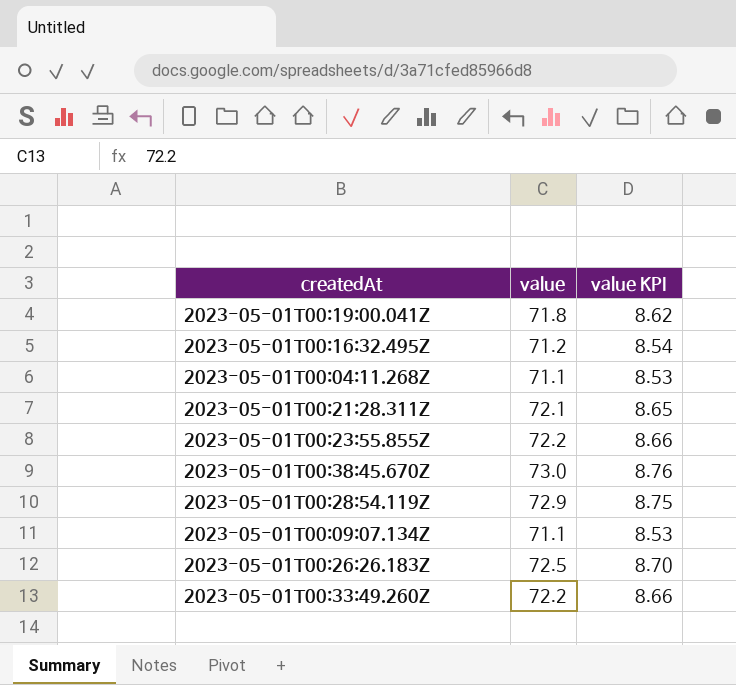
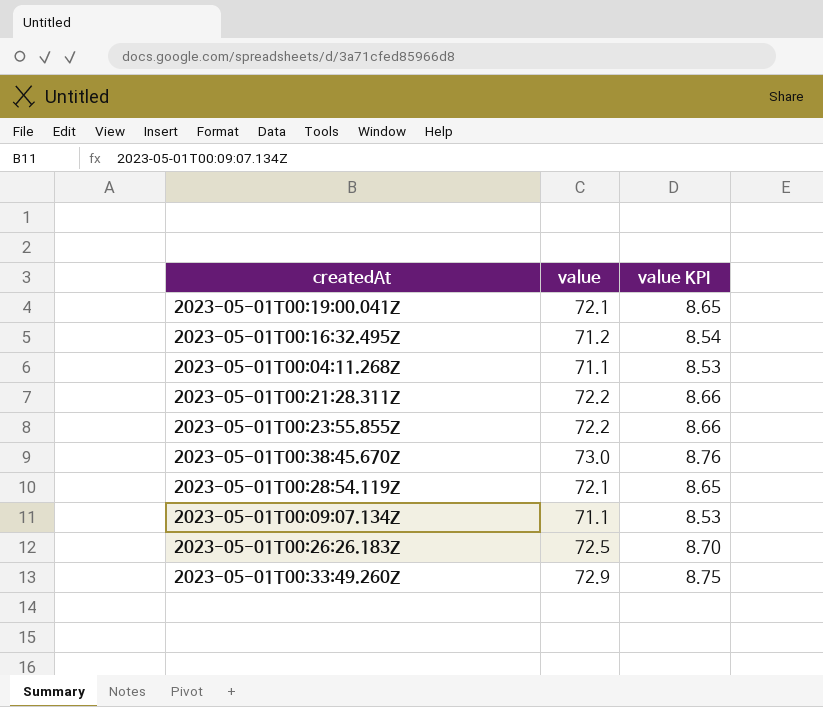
2023-05-01T00:19:00.041Z | value: 71.8 -> 72.1
2023-05-01T00:19:00.041Z | value KPI: 8.62 -> 8.65
2023-05-01T00:21:28.311Z | value: 72.1 -> 72.2
2023-05-01T00:21:28.311Z | value KPI: 8.65 -> 8.66
2023-05-01T00:28:54.119Z | value: 72.9 -> 72.1
2023-05-01T00:28:54.119Z | value KPI: 8.75 -> 8.65
2023-05-01T00:33:49.260Z | value: 72.2 -> 72.9
2023-05-01T00:33:49.260Z | value KPI: 8.66 -> 8.75

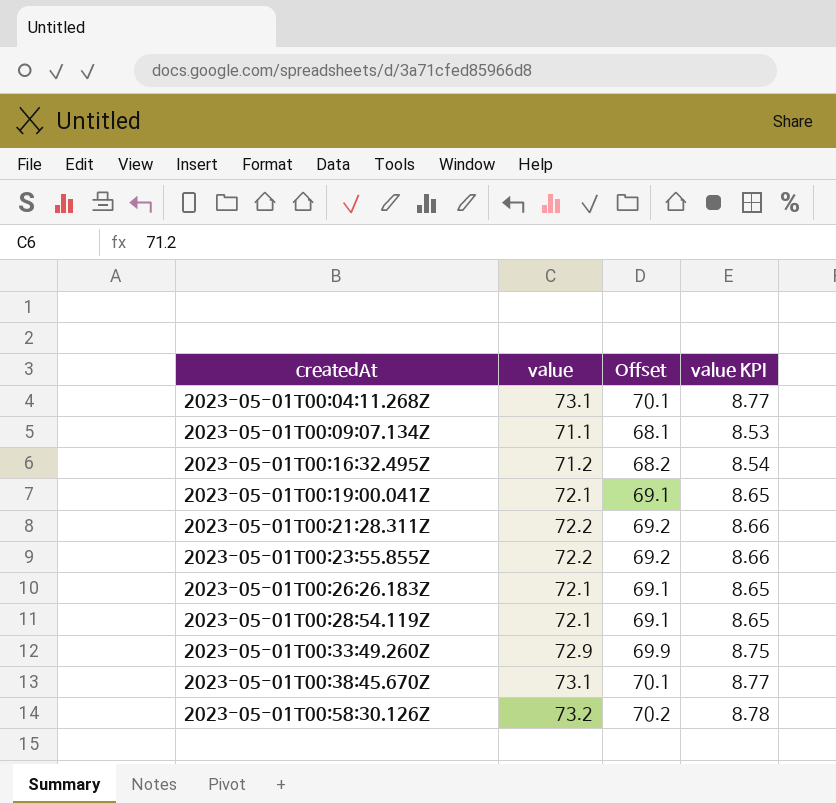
row order: none -> createdAt ascending
column Offset | formula: none -> [value] - 3
2023-05-01T00:04:11.268Z | value: 71.1 -> 73.1
2023-05-01T00:04:11.268Z | value KPI: 8.53 -> 8.77
2023-05-01T00:26:26.183Z | value: 72.5 -> 72.1
2023-05-01T00:26:26.183Z | value KPI: 8.70 -> 8.65
2023-05-01T00:38:45.670Z | value: 73.0 -> 73.1
2023-05-01T00:38:45.670Z | value KPI: 8.76 -> 8.77
row 2023-05-01T00:58:30.126Z: none -> 73.2 | 70.2 | 8.78

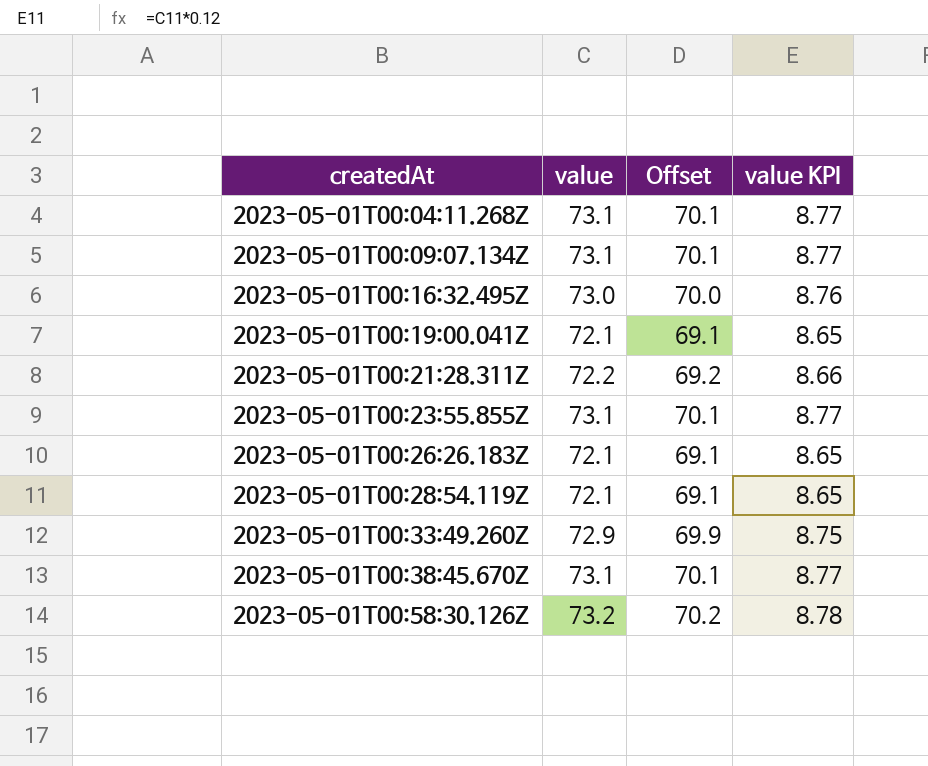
2023-05-01T00:09:07.134Z | value: 71.1 -> 73.1
2023-05-01T00:09:07.134Z | Offset: 68.1 -> 70.1
2023-05-01T00:09:07.134Z | value KPI: 8.53 -> 8.77
2023-05-01T00:16:32.495Z | value: 71.2 -> 73.0
2023-05-01T00:16:32.495Z | Offset: 68.2 -> 70.0
2023-05-01T00:16:32.495Z | value KPI: 8.54 -> 8.76
2023-05-01T00:23:55.855Z | value: 72.2 -> 73.1
2023-05-01T00:23:55.855Z | Offset: 69.2 -> 70.1
2023-05-01T00:23:55.855Z | value KPI: 8.66 -> 8.77

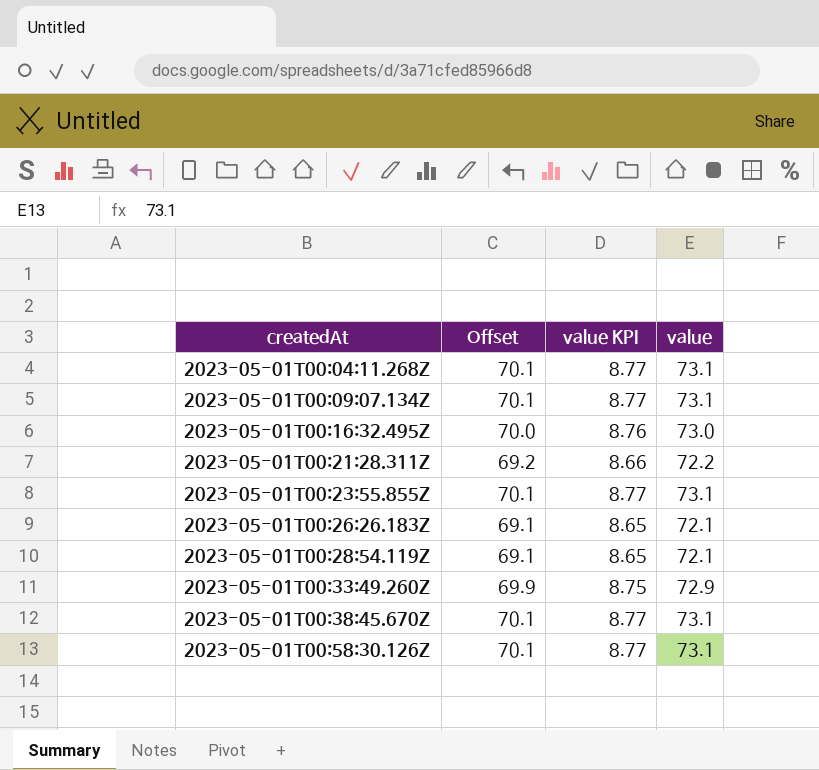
column value | position: 2 -> 4
row 2023-05-01T00:19:00.041Z: 72.1 | 69.1 | 8.65 -> none
2023-05-01T00:58:30.126Z | Offset: 70.2 -> 70.1
2023-05-01T00:58:30.126Z | value KPI: 8.78 -> 8.77
2023-05-01T00:58:30.126Z | value: 73.2 -> 73.1

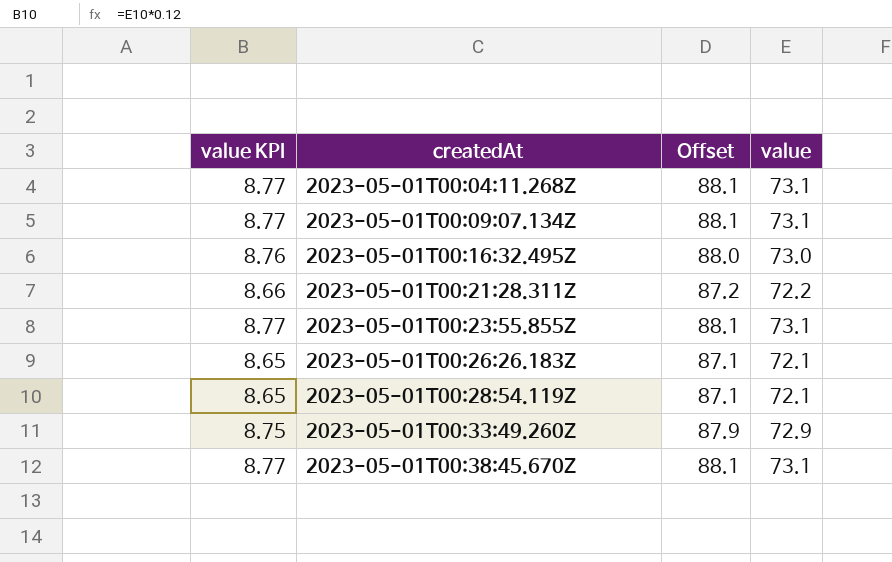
column value KPI | position: 3 -> 1
column Offset | formula: [value] - 3 -> [value] + 15
row 2023-05-01T00:58:30.126Z: 70.1 | 8.77 | 73.1 -> none

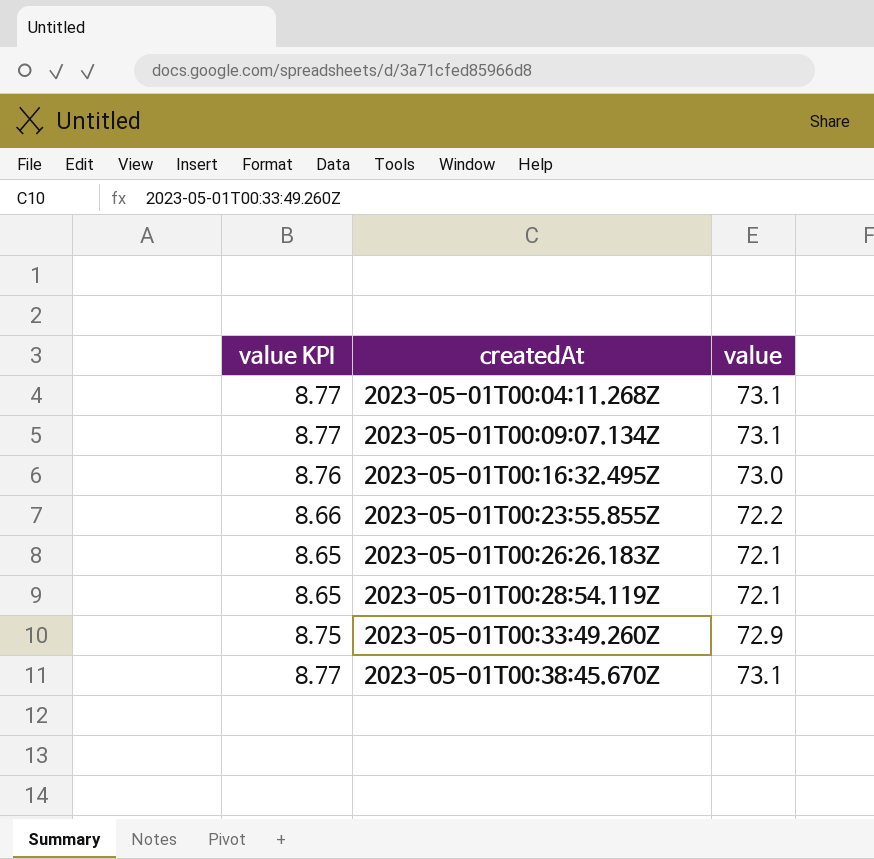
column Offset | formula: [value] + 15 -> none
row 2023-05-01T00:21:28.311Z: 8.66 | 87.2 | 72.2 -> none
2023-05-01T00:23:55.855Z | value KPI: 8.77 -> 8.66
2023-05-01T00:23:55.855Z | value: 73.1 -> 72.2

